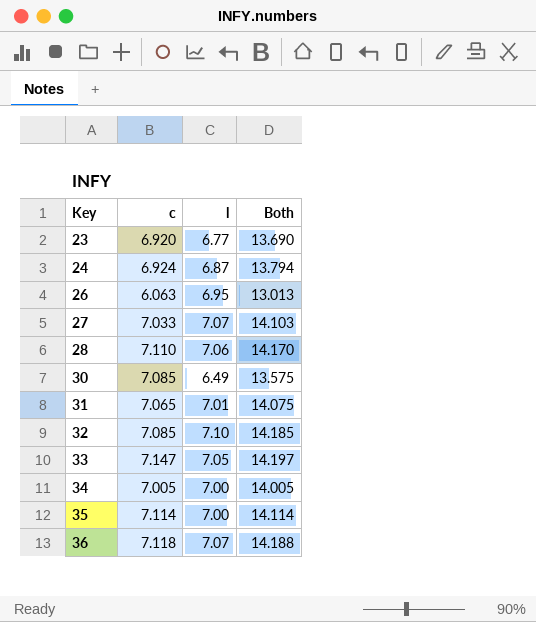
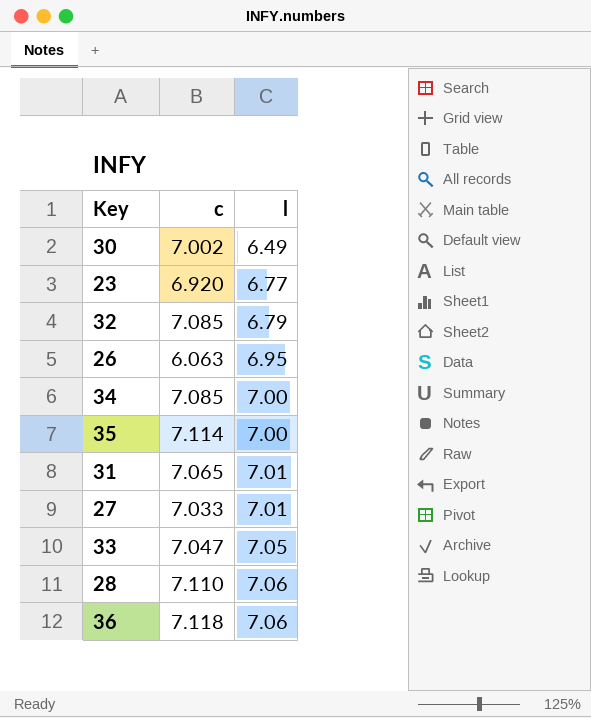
row order: Key ascending -> l ascending
column Both | formula: [c] + [l] -> none
row 24: 6.924 | 6.87 | 13.794 -> none
30 | c: 7.085 -> 7.002
32 | l: 7.10 -> 6.79
34 | c: 7.005 -> 7.085
27 | l: 7.07 -> 7.01
33 | c: 7.147 -> 7.047
36 | l: 7.07 -> 7.06

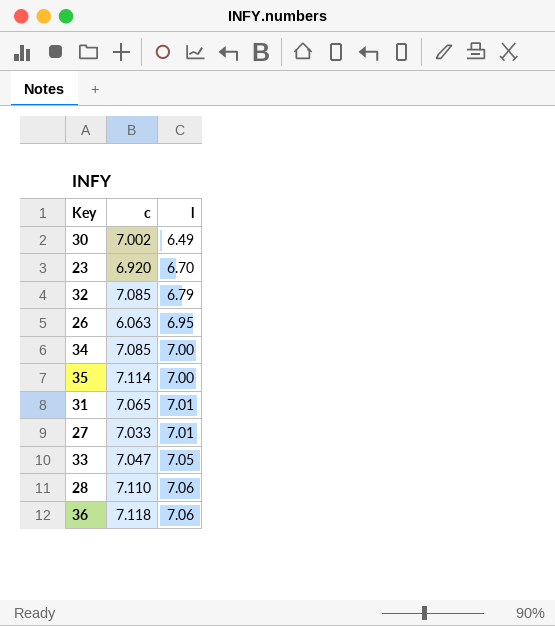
23 | l: 6.77 -> 6.70

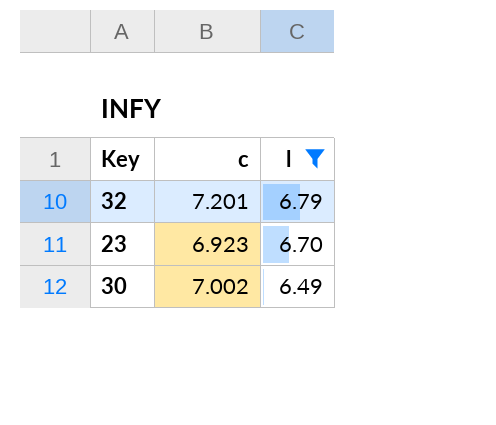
filter: none -> l <= 6.79
row order: l ascending -> l descending
32 | c: 7.085 -> 7.201
23 | c: 6.920 -> 6.923

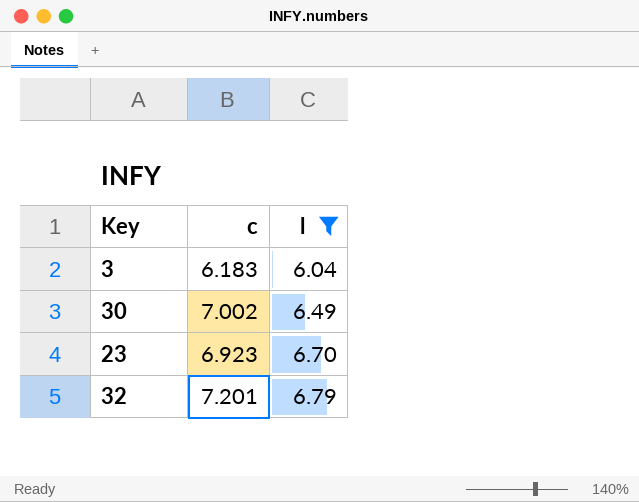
row order: l descending -> l ascending
row 3: none -> 6.183 | 6.04

